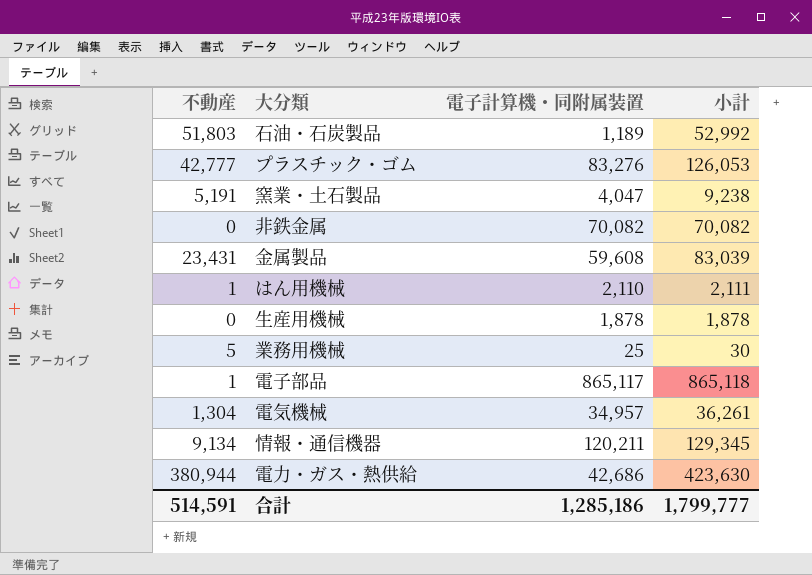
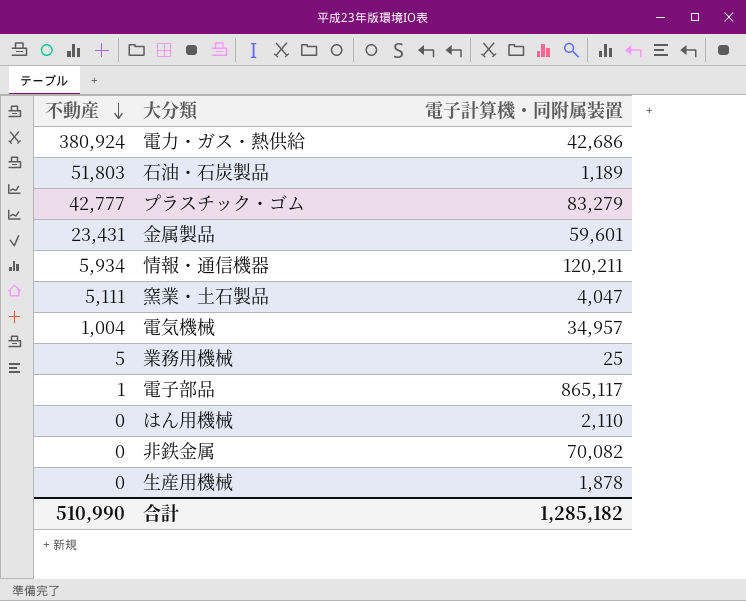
row order: none -> 不動産 descending
column 小計 | formula: [不動産] + [電子計算機・同附属装置] -> none
電力・ガス・熱供給 | 不動産: 380,944 -> 380,924
プラスチック・ゴム | 電子計算機・同附属装置: 83,276 -> 83,279
金属製品 | 電子計算機・同附属装置: 59,608 -> 59,601
情報・通信機器 | 不動産: 9,134 -> 5,934
窯業・土石製品 | 不動産: 5,191 -> 5,111
電気機械 | 不動産: 1,304 -> 1,004
はん用機械 | 不動産: 1 -> 0
合計 | 不動産: 514,591 -> 510,990
合計 | 電子計算機・同附属装置: 1,285,186 -> 1,285,182

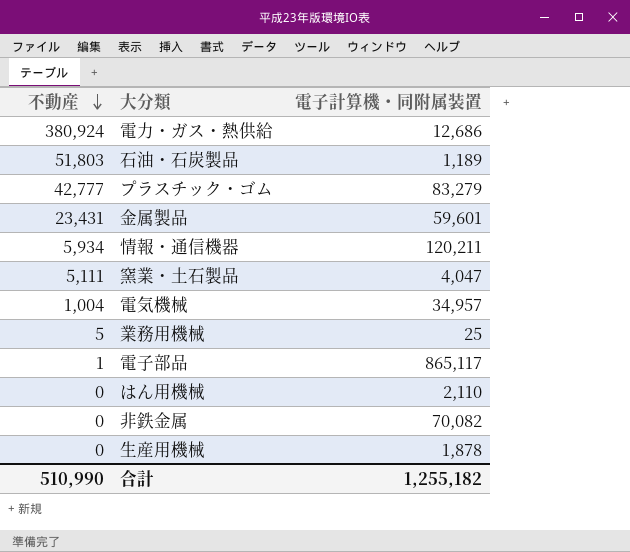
電力・ガス・熱供給 | 電子計算機・同附属装置: 42,686 -> 12,686
合計 | 電子計算機・同附属装置: 1,285,182 -> 1,255,182

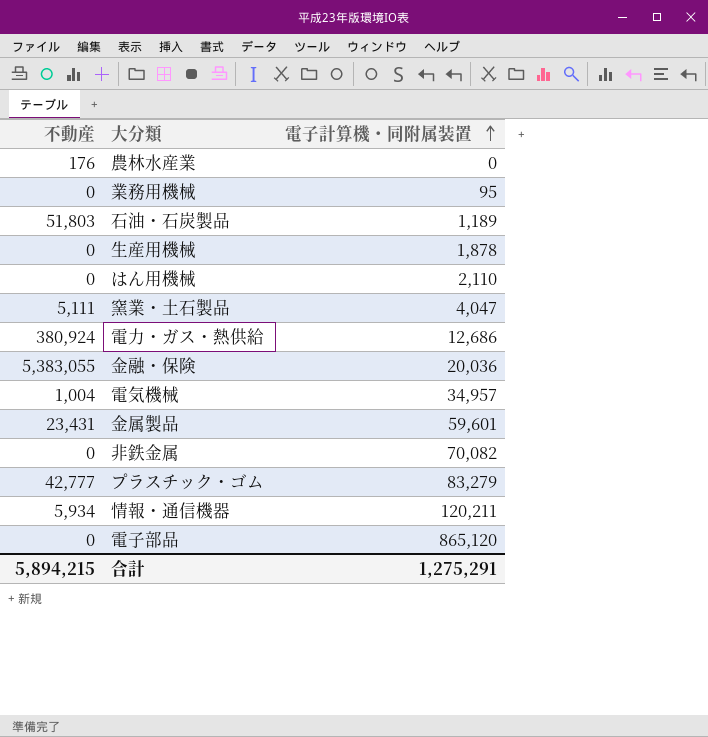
row order: 不動産 descending -> 電子計算機・同附属装置 ascending
row 農林水産業: none -> 176 | 0
業務用機械 | 不動産: 5 -> 0
業務用機械 | 電子計算機・同附属装置: 25 -> 95
row 金融・保険: none -> 5,383,055 | 20,036
電子部品 | 不動産: 1 -> 0
電子部品 | 電子計算機・同附属装置: 865,117 -> 865,120
合計 | 不動産: 510,990 -> 5,894,215
合計 | 電子計算機・同附属装置: 1,255,182 -> 1,275,291

